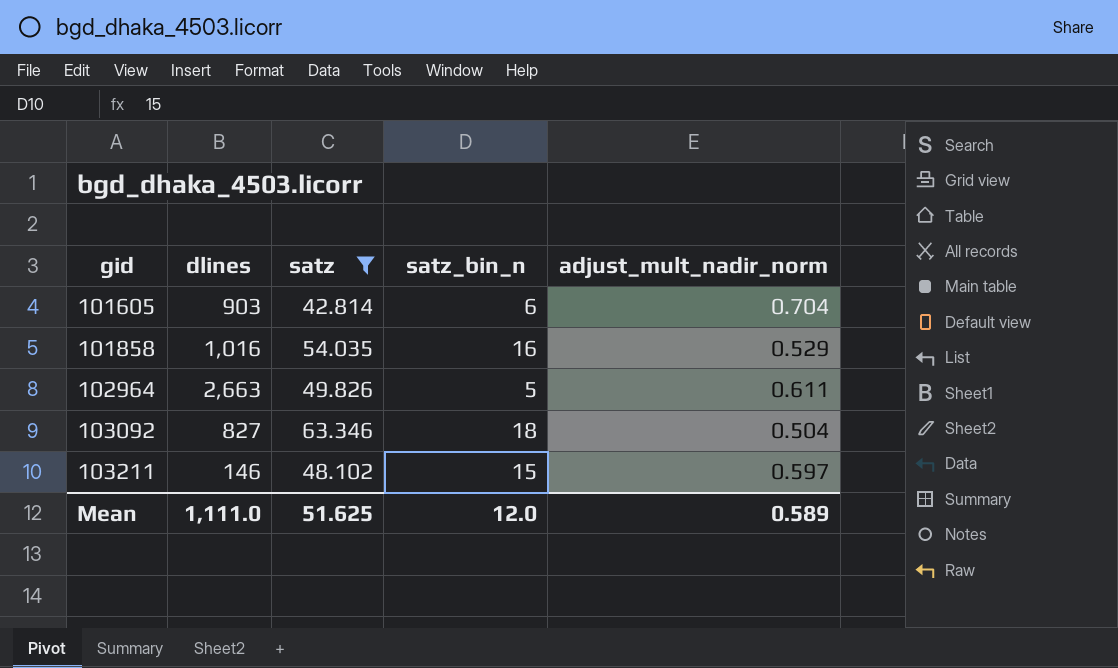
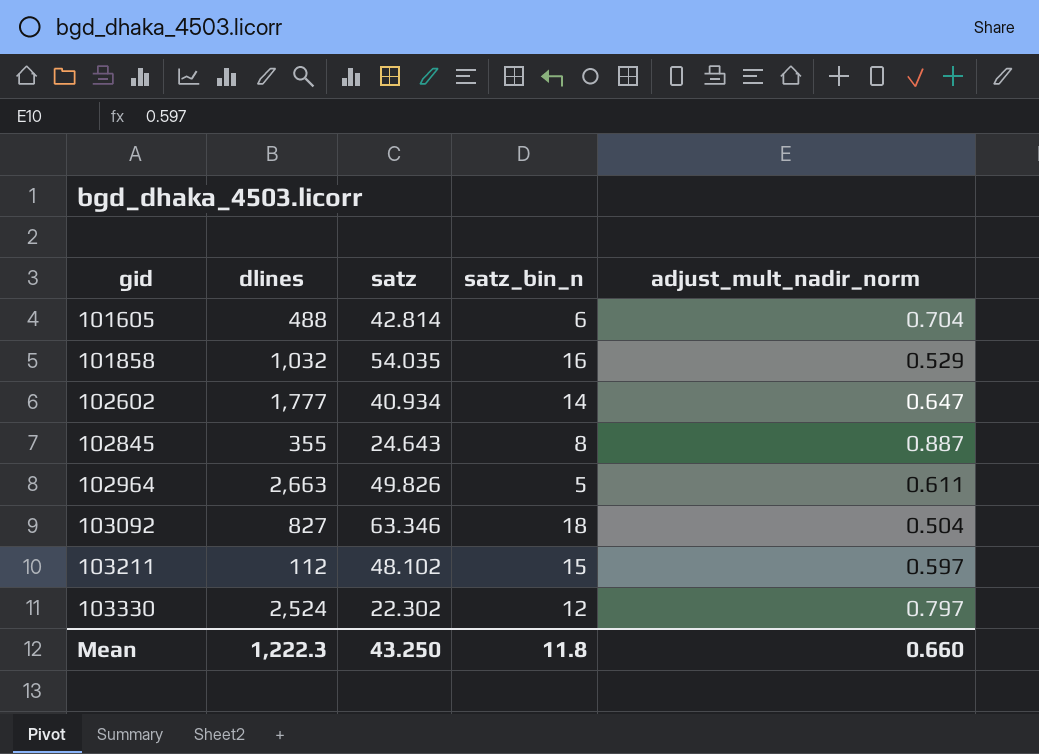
filter: satz >= 42.814 -> none
101605 | dlines: 903 -> 488
101858 | dlines: 1,016 -> 1,032
103211 | dlines: 146 -> 112
Mean | dlines: 1,111.0 -> 1,222.3
Mean | satz: 51.625 -> 43.250
Mean | satz_bin_n: 12.0 -> 11.8
Mean | adjust_mult_nadir_norm: 0.589 -> 0.660

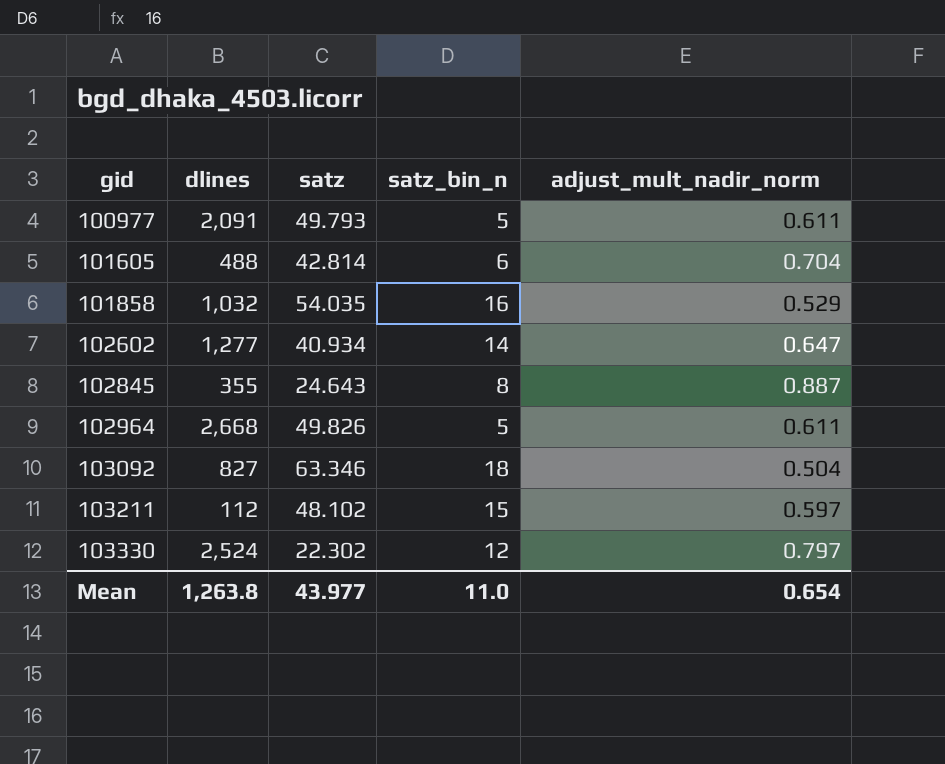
row 100977: none -> 2,091 | 49.793 | 5 | 0.611
102602 | dlines: 1,777 -> 1,277
102964 | dlines: 2,663 -> 2,668
Mean | dlines: 1,222.3 -> 1,263.8
Mean | satz: 43.250 -> 43.977
Mean | satz_bin_n: 11.8 -> 11.0
Mean | adjust_mult_nadir_norm: 0.660 -> 0.654

